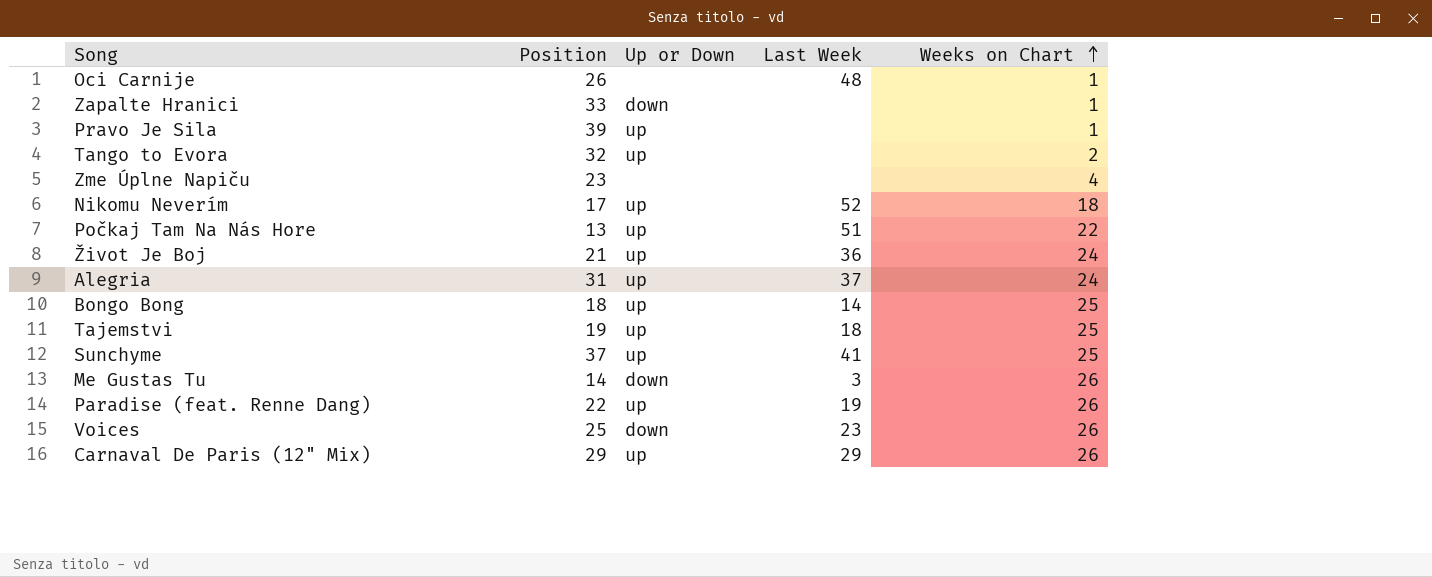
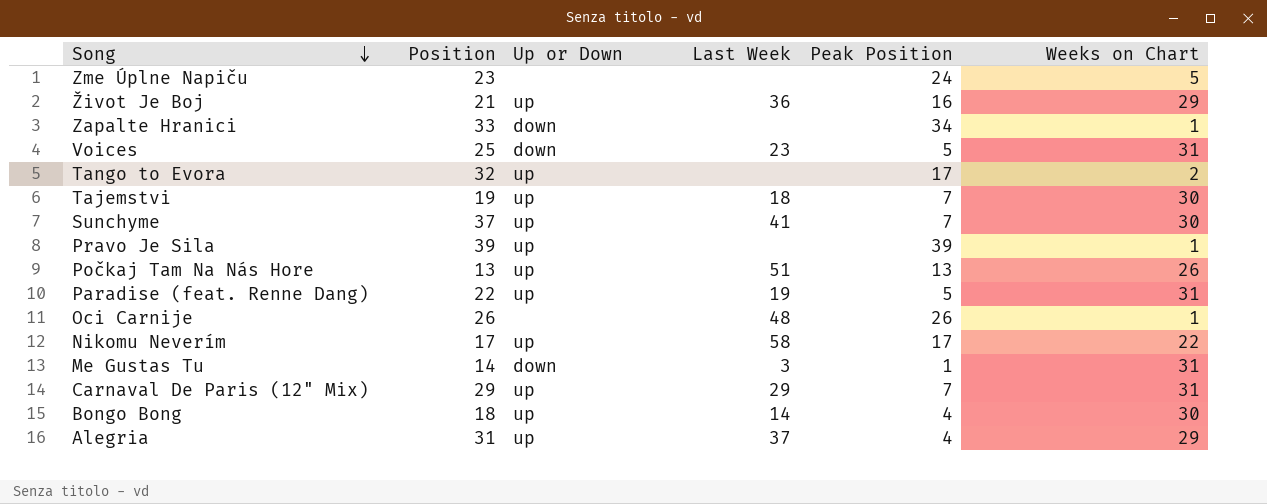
row order: Weeks on Chart ascending -> Song descending
column Peak Position | position: none -> 5
Zme Úplne Napiču | Weeks on Chart: 4 -> 5
Život Je Boj | Weeks on Chart: 24 -> 29
Voices | Weeks on Chart: 26 -> 31
Tajemstvi | Weeks on Chart: 25 -> 30
Sunchyme | Weeks on Chart: 25 -> 30
Počkaj Tam Na Nás Hore | Weeks on Chart: 22 -> 26
Paradise (feat. Renne Dang) | Weeks on Chart: 26 -> 31
Nikomu Neverím | Last Week: 52 -> 58
Nikomu Neverím | Weeks on Chart: 18 -> 22
Me Gustas Tu | Weeks on Chart: 26 -> 31
Carnaval De Paris (12" Mix) | Weeks on Chart: 26 -> 31
Bongo Bong | Weeks on Chart: 25 -> 30
Alegria | Weeks on Chart: 24 -> 29

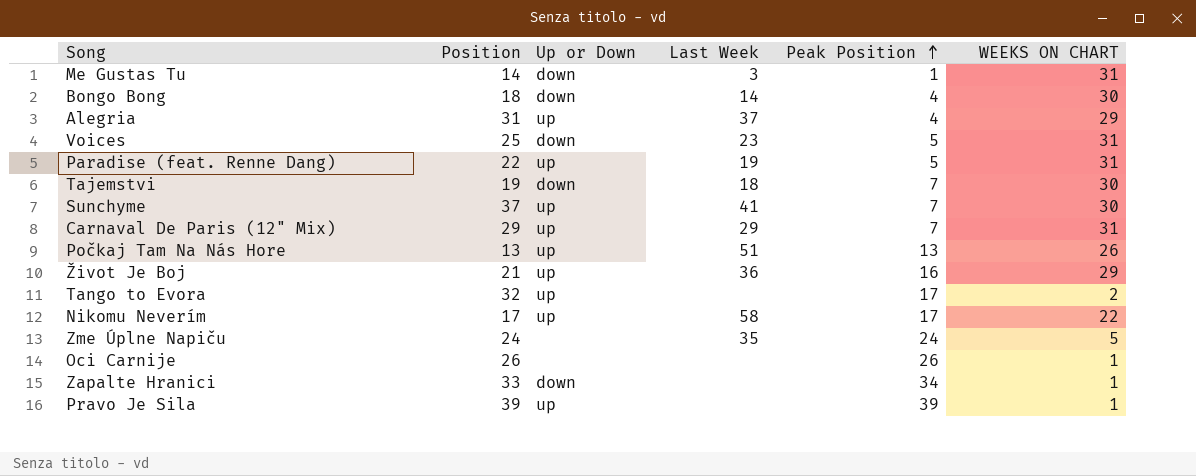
row order: Song descending -> Peak Position ascending
column name: Weeks on Chart -> WEEKS ON CHART
Bongo Bong | Up or Down: up -> down
Tajemstvi | Up or Down: up -> down
Zme Úplne Napiču | Position: 23 -> 24
Zme Úplne Napiču | Last Week: none -> 35
Oci Carnije | Last Week: 48 -> none

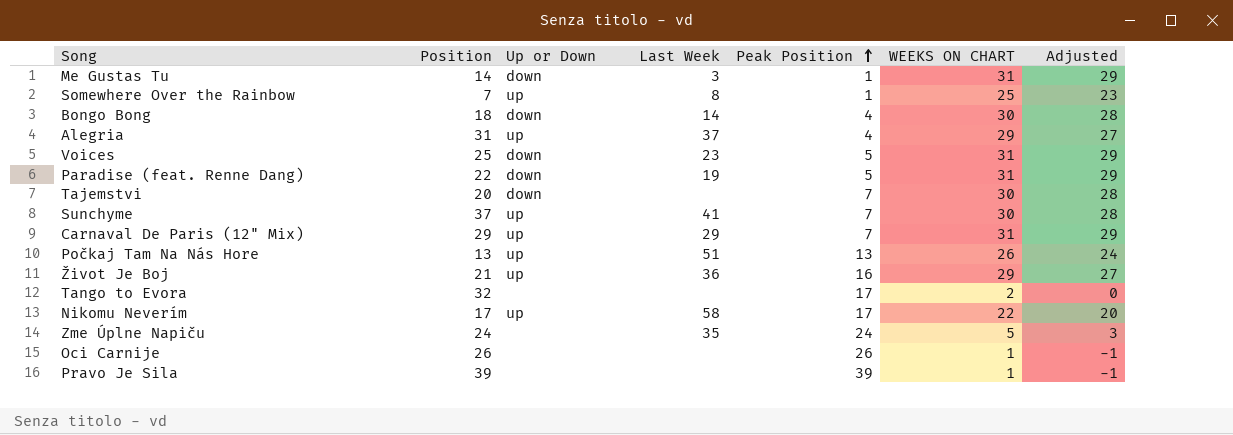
column Adjusted | formula: none -> [WEEKS ON CHART] - 2
row Zapalte Hranici: 33 | down | none | 34 | 1 -> none
row Somewhere Over the Rainbow: none -> 7 | up | 8 | 1 | 25 | 23
Paradise (feat. Renne Dang) | Up or Down: up -> down
Tajemstvi | Position: 19 -> 20
Tajemstvi | Last Week: 18 -> none
Tango to Evora | Up or Down: up -> none
Pravo Je Sila | Up or Down: up -> none

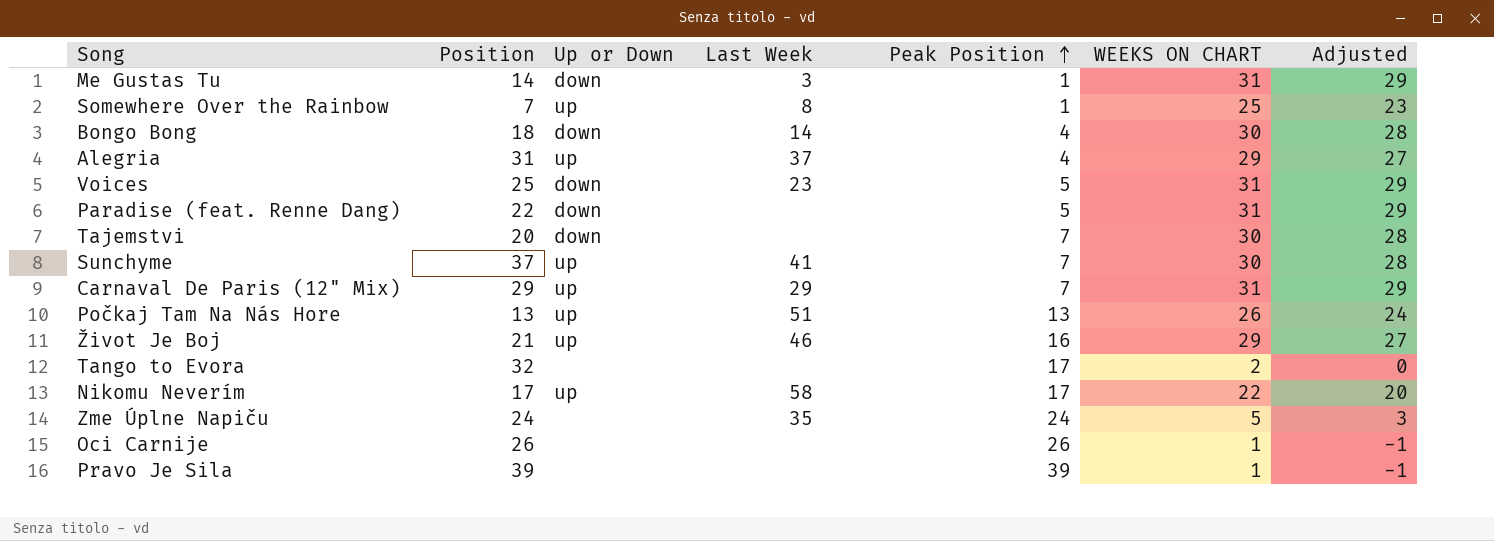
Paradise (feat. Renne Dang) | Last Week: 19 -> none
Život Je Boj | Last Week: 36 -> 46

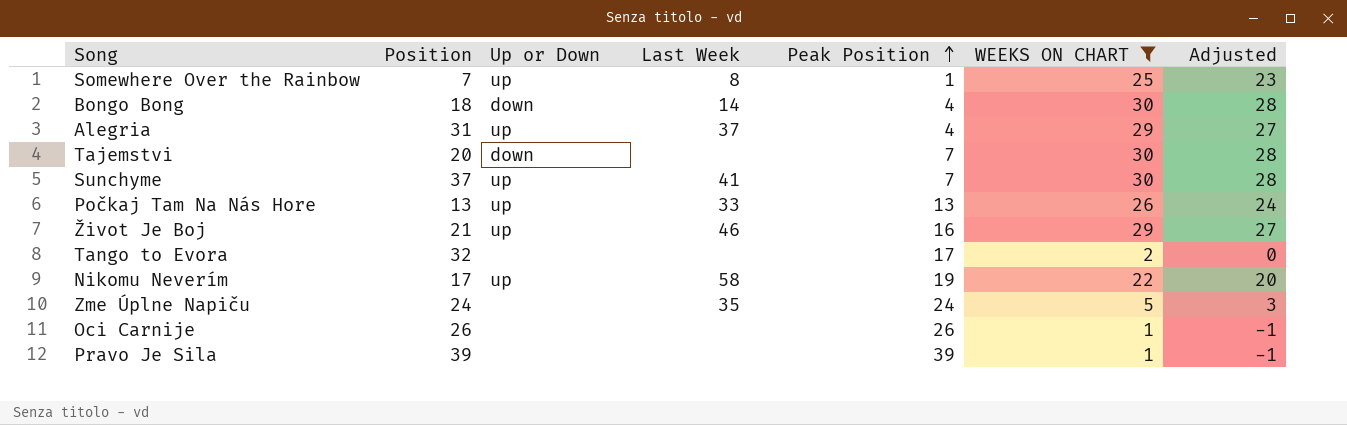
filter: none -> WEEKS ON CHART != 31
Počkaj Tam Na Nás Hore | Last Week: 51 -> 33
Nikomu Neverím | Peak Position: 17 -> 19

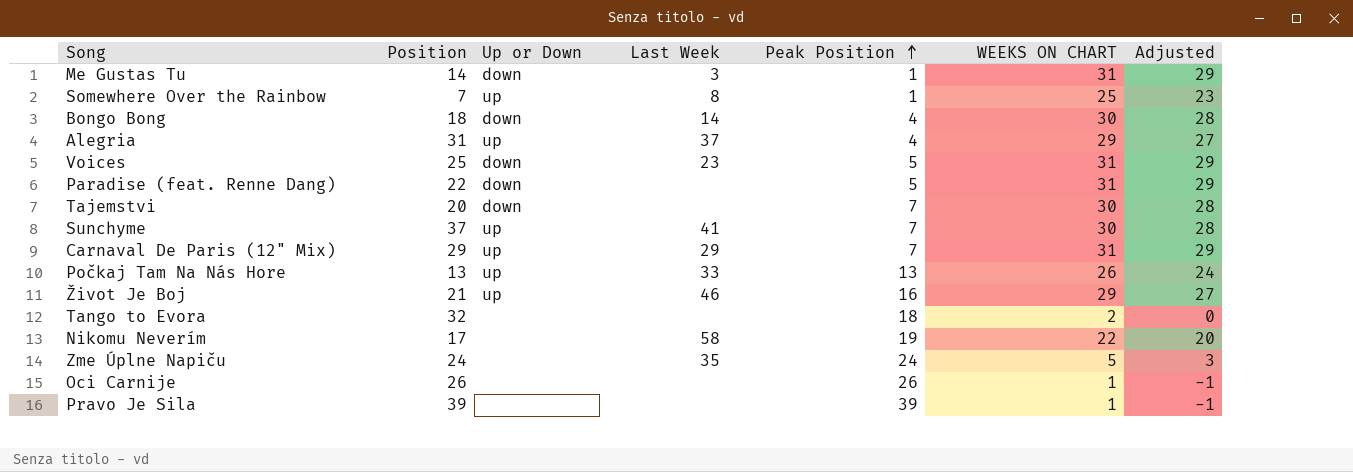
filter: WEEKS ON CHART != 31 -> none
Tango to Evora | Peak Position: 17 -> 18
Nikomu Neverím | Up or Down: up -> none

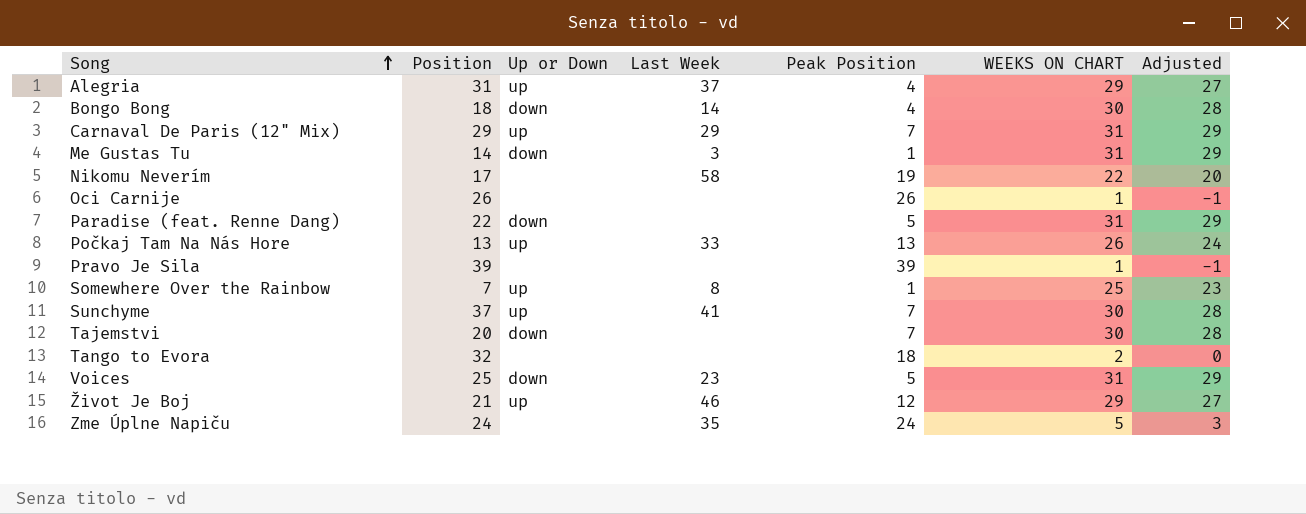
row order: Peak Position ascending -> Song ascending
Život Je Boj | Peak Position: 16 -> 12

